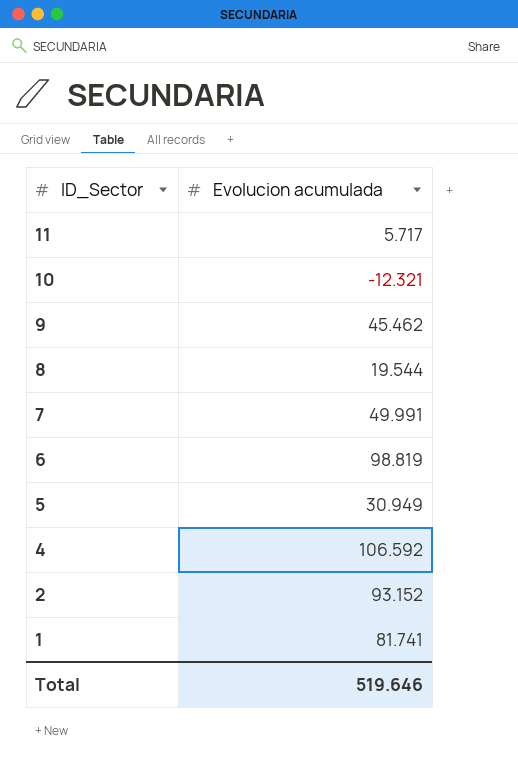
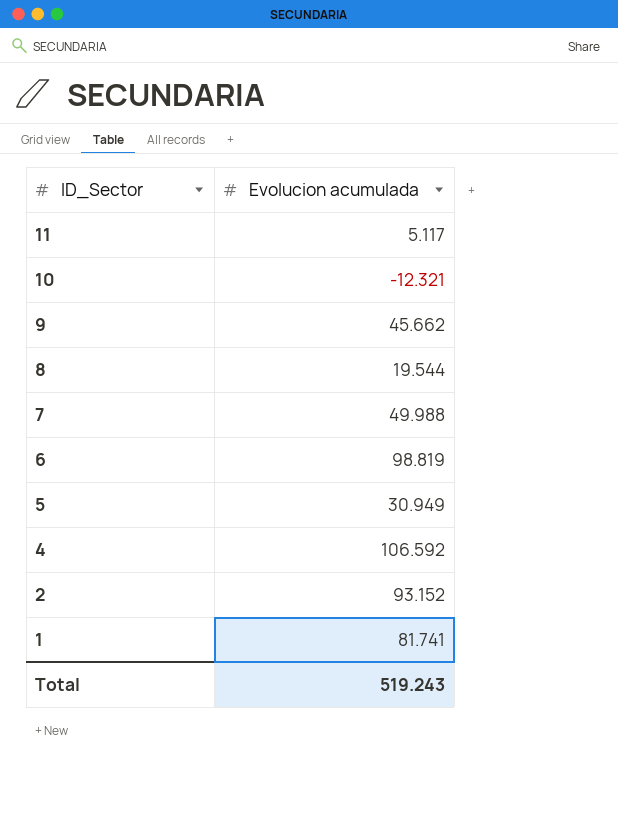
11 | Evolucion acumulada: 5.717 -> 5.117
9 | Evolucion acumulada: 45.462 -> 45.662
7 | Evolucion acumulada: 49.991 -> 49.988
Total | Evolucion acumulada: 519.646 -> 519.243

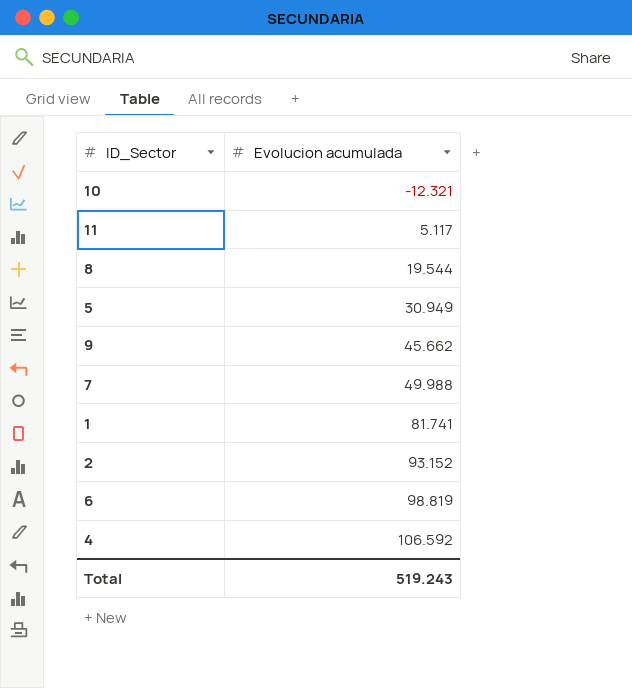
row order: ID_Sector descending -> Evolucion acumulada ascending

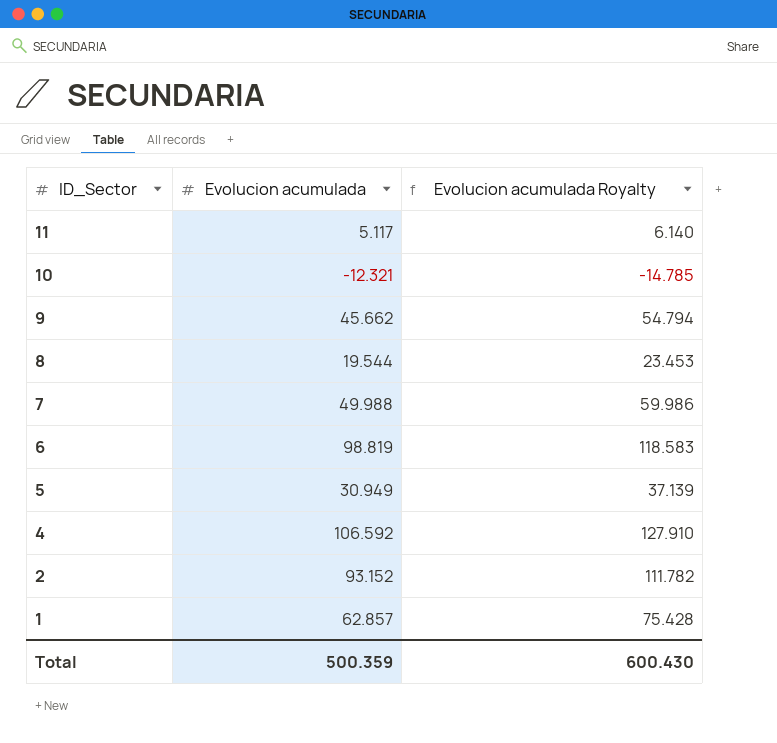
row order: Evolucion acumulada ascending -> ID_Sector descending
column Evolucion acumulada Royalty | formula: none -> [Evolucion acumulada] * 1.2
1 | Evolucion acumulada: 81.741 -> 62.857
Total | Evolucion acumulada: 519.243 -> 500.359

